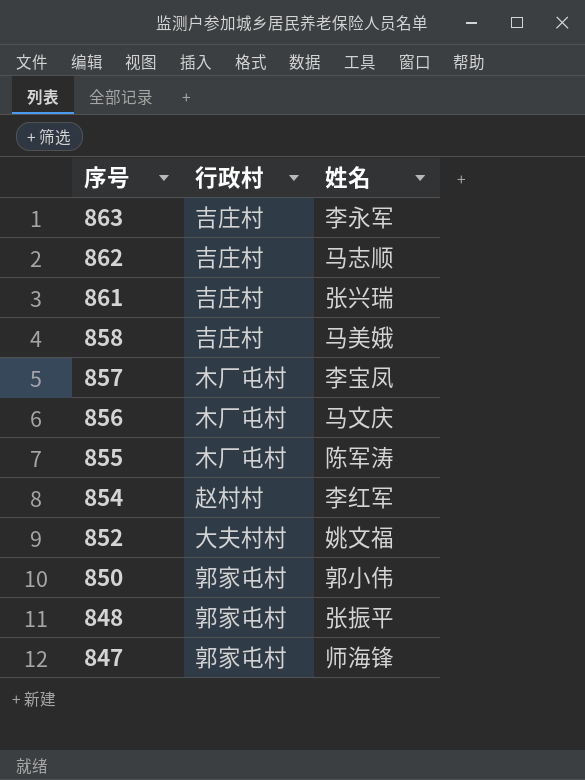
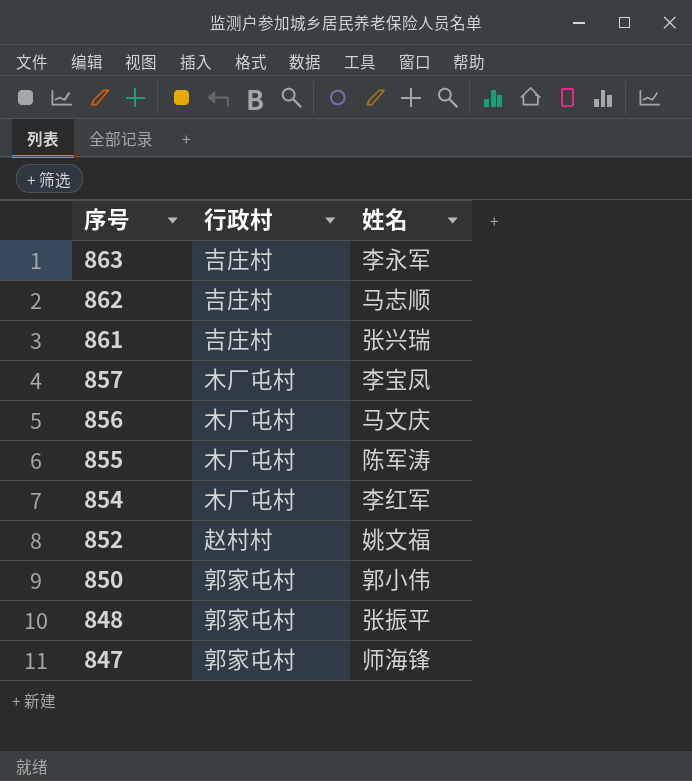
row 858: 吉庄村 | 马美娥 -> none
854 | 行政村: 赵村村 -> 木厂屯村
852 | 行政村: 大夫村村 -> 赵村村

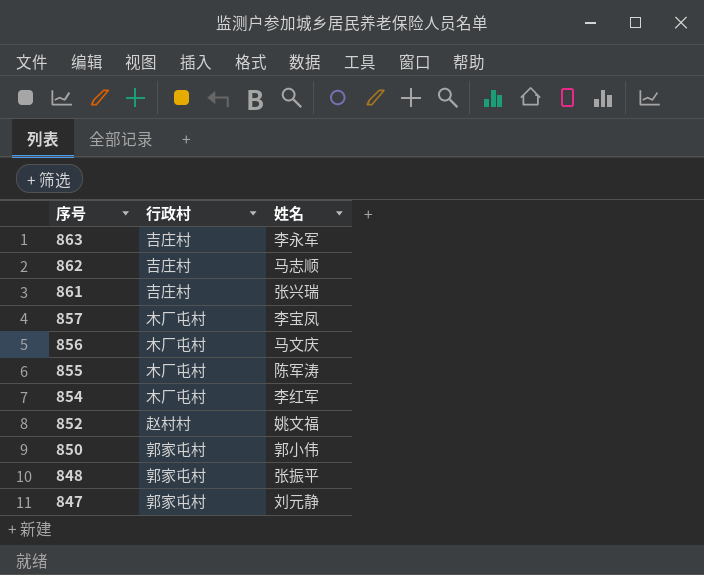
847 | 姓名: 师海锋 -> 刘元静

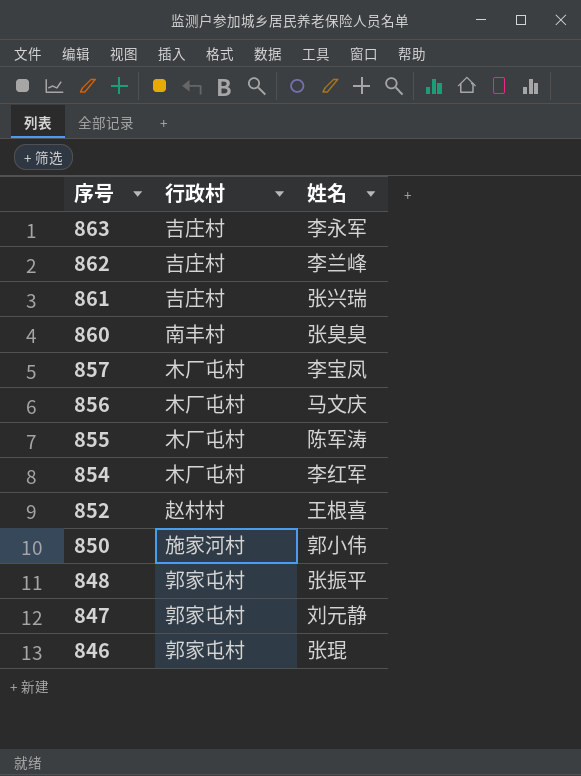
862 | 姓名: 马志顺 -> 李兰峰
row 860: none -> 南丰村 | 张臭臭
852 | 姓名: 姚文福 -> 王根喜
850 | 行政村: 郭家屯村 -> 施家河村
row 846: none -> 郭家屯村 | 张琨

